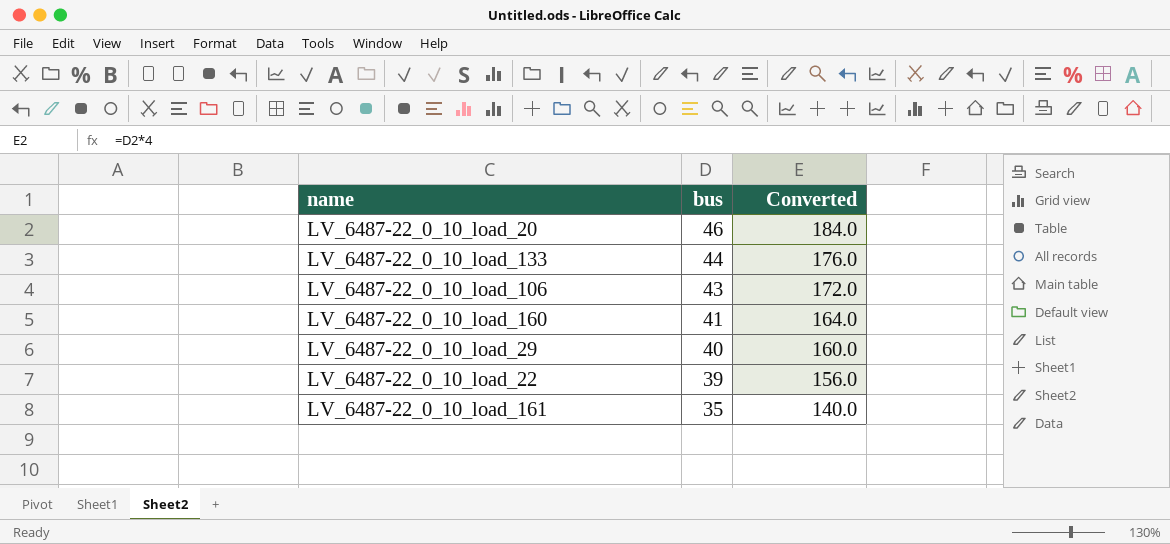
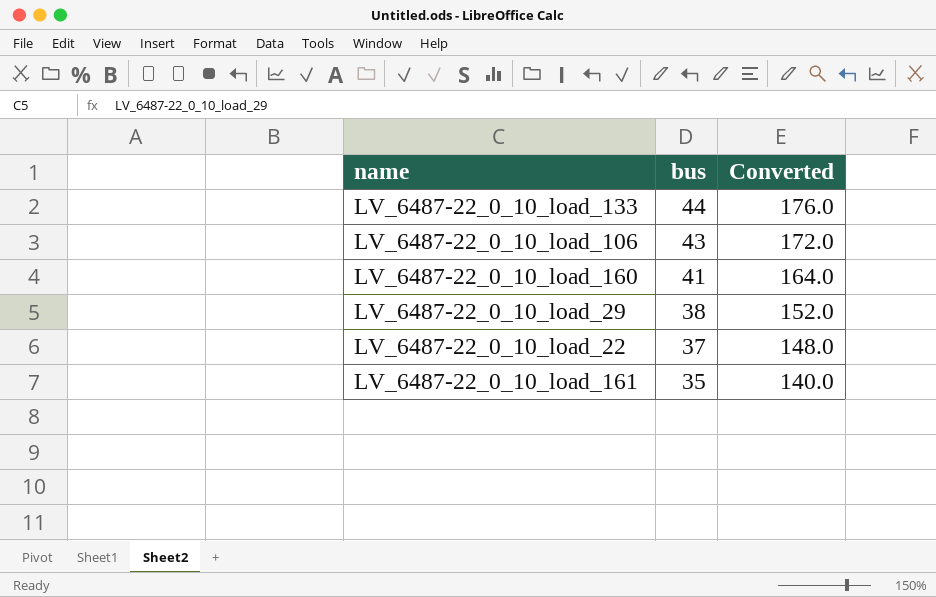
row LV_6487-22_0_10_load_20: 46 | 184.0 -> none
LV_6487-22_0_10_load_29 | bus: 40 -> 38
LV_6487-22_0_10_load_29 | Converted: 160.0 -> 152.0
LV_6487-22_0_10_load_22 | bus: 39 -> 37
LV_6487-22_0_10_load_22 | Converted: 156.0 -> 148.0

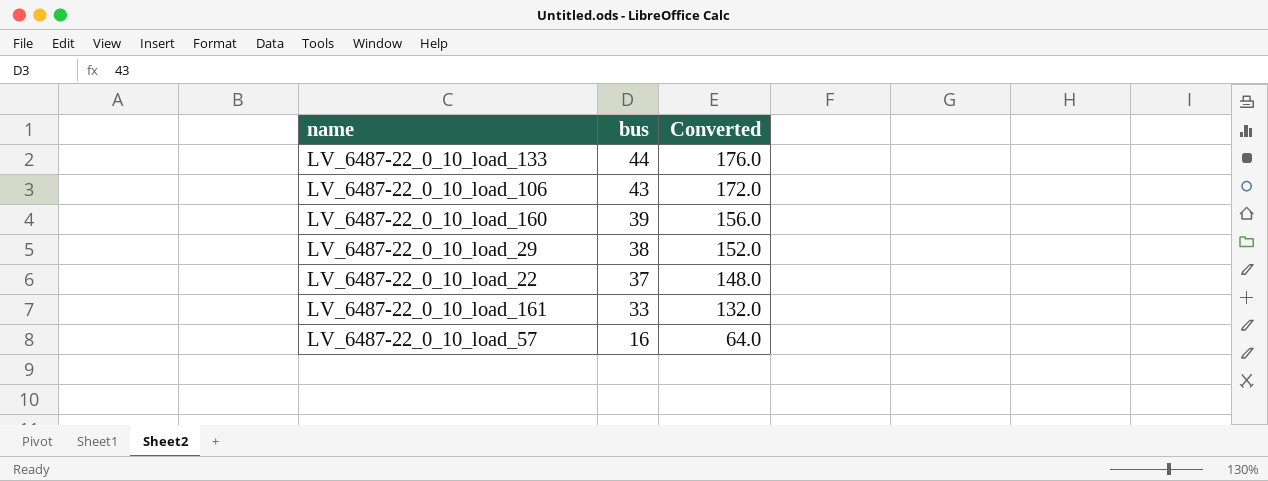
LV_6487-22_0_10_load_160 | bus: 41 -> 39
LV_6487-22_0_10_load_160 | Converted: 164.0 -> 156.0
LV_6487-22_0_10_load_161 | bus: 35 -> 33
LV_6487-22_0_10_load_161 | Converted: 140.0 -> 132.0
row LV_6487-22_0_10_load_57: none -> 16 | 64.0

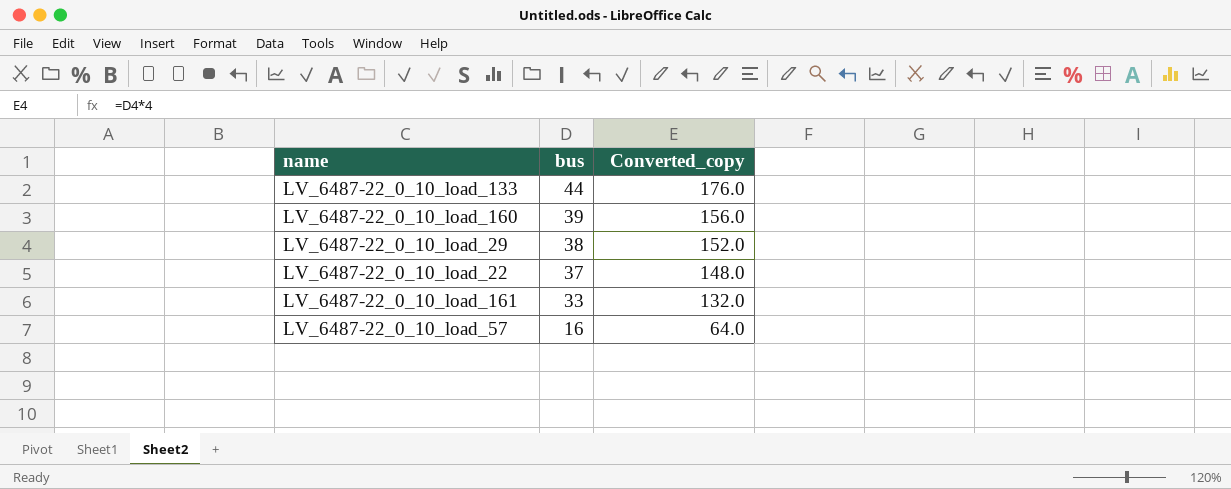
column name: Converted -> Converted_copy
row LV_6487-22_0_10_load_106: 43 | 172.0 -> none

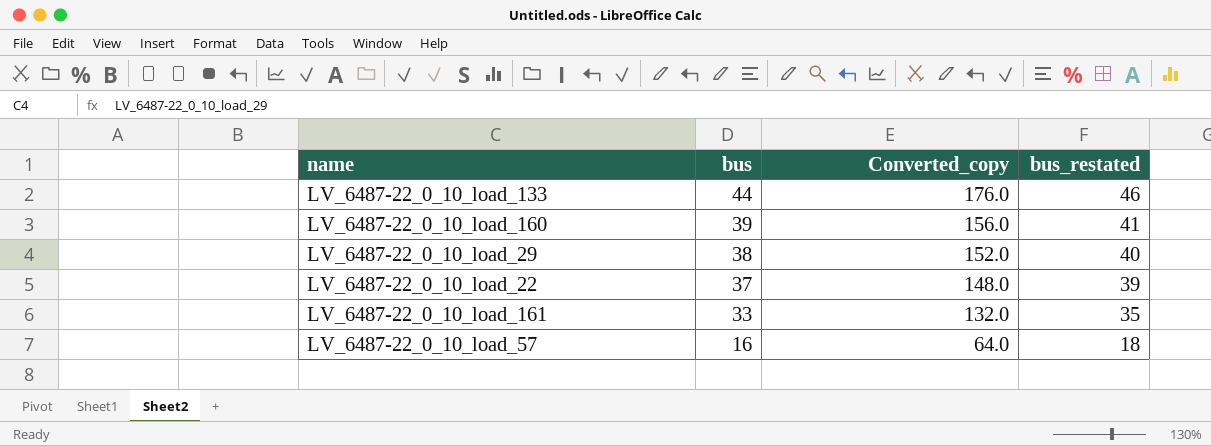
column bus_restated | formula: none -> [bus] + 2

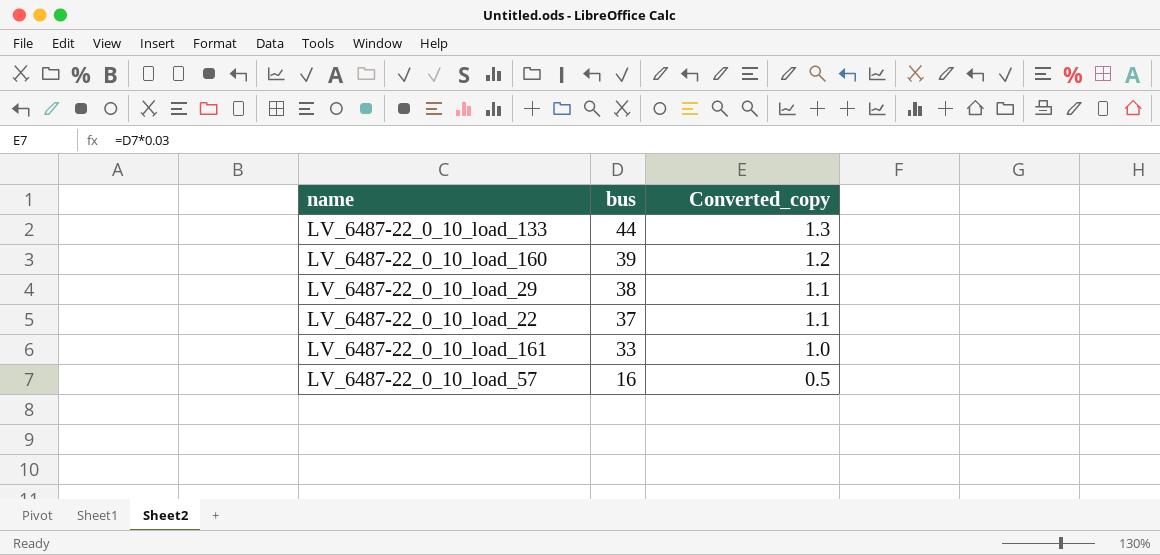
column bus_restated | formula: [bus] + 2 -> none
column Converted_copy | formula: [bus] * 4 -> [bus] * 0.03

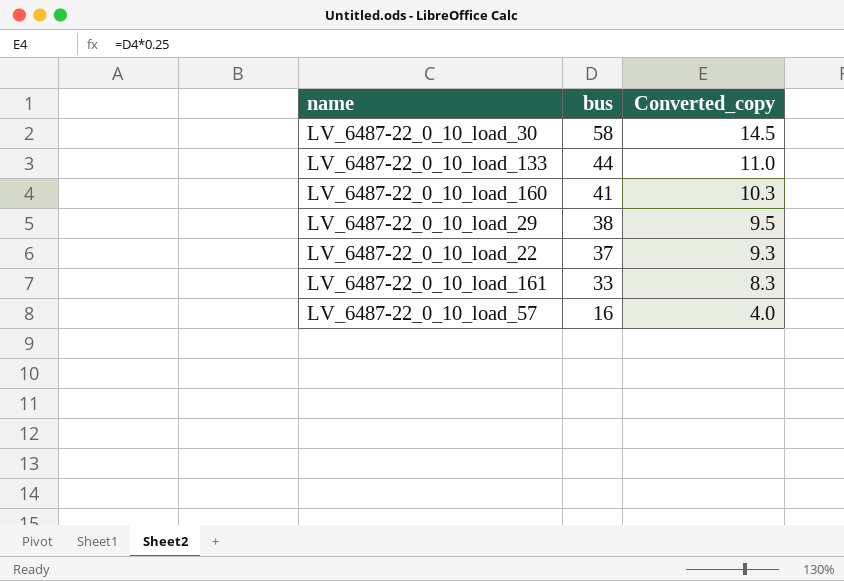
column Converted_copy | formula: [bus] * 0.03 -> [bus] * 0.25
row LV_6487-22_0_10_load_30: none -> 58 | 14.5
LV_6487-22_0_10_load_160 | bus: 39 -> 41

